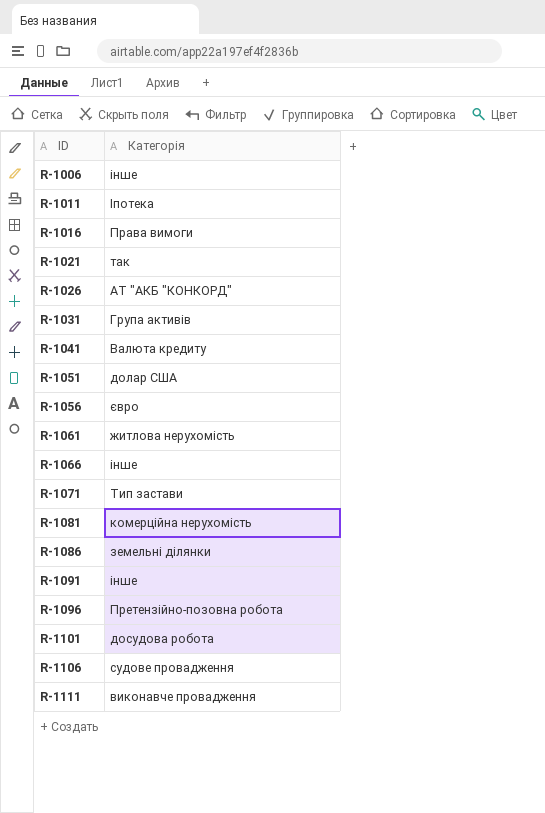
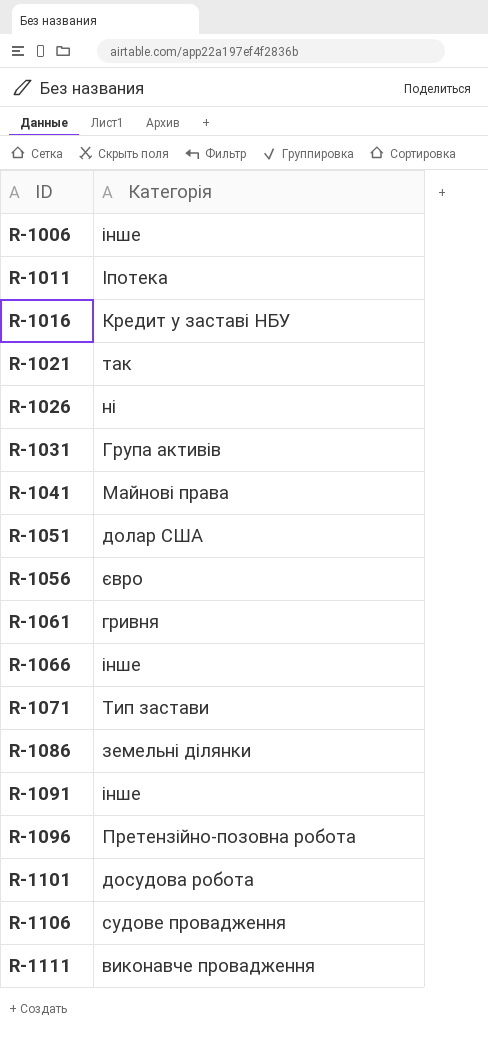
row R-1081: комерційна нерухомість -> none
R-1016 | Категорія: Права вимоги -> Кредит у заставі НБУ
R-1026 | Категорія: АТ "АКБ "КОНКОРД" -> ні
R-1041 | Категорія: Валюта кредиту -> Майнові права
R-1061 | Категорія: житлова нерухомість -> гривня

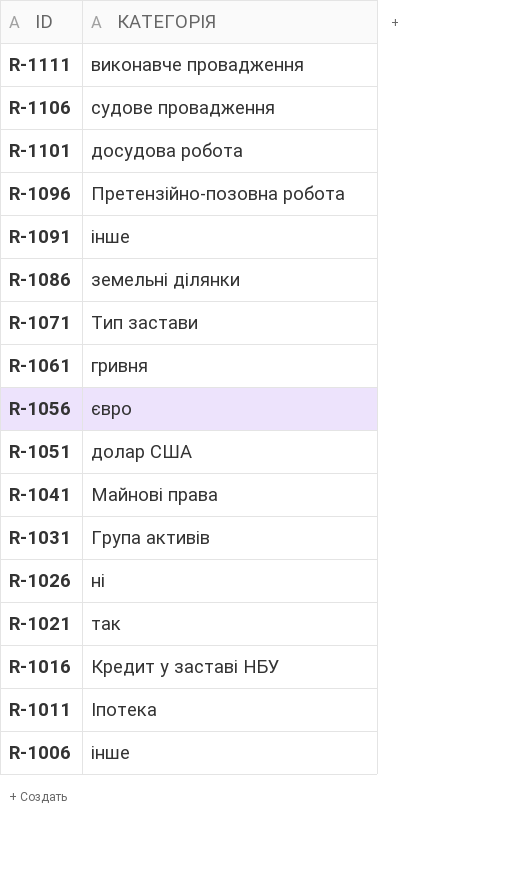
row order: ID ascending -> ID descending
column name: Категорія -> КАТЕГОРІЯ
row R-1066: інше -> none

